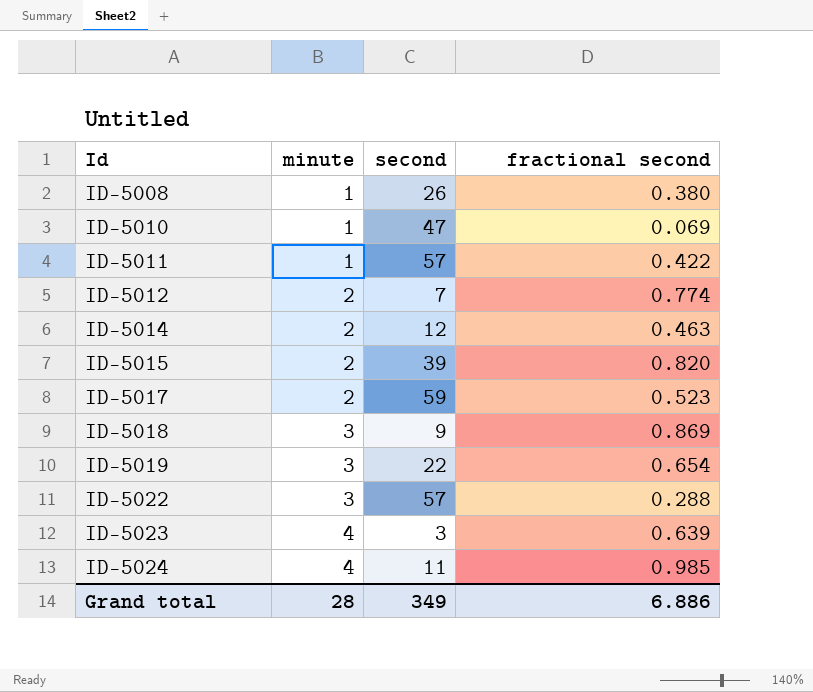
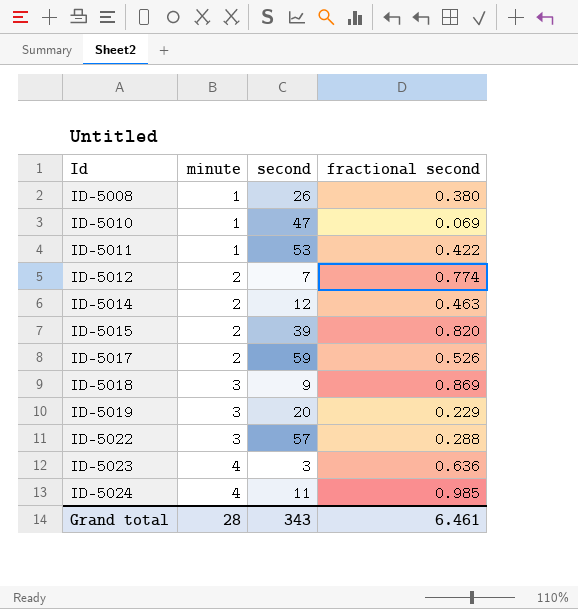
ID-5011 | second: 57 -> 53
ID-5017 | fractional second: 0.523 -> 0.526
ID-5019 | second: 22 -> 20
ID-5019 | fractional second: 0.654 -> 0.229
ID-5023 | fractional second: 0.639 -> 0.636
Grand total | second: 349 -> 343
Grand total | fractional second: 6.886 -> 6.461

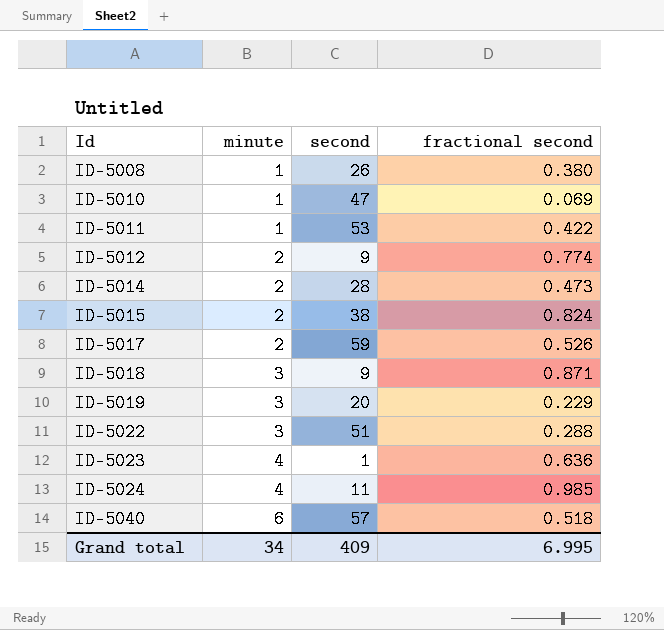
ID-5012 | second: 7 -> 9
ID-5014 | second: 12 -> 28
ID-5014 | fractional second: 0.463 -> 0.473
ID-5015 | second: 39 -> 38
ID-5015 | fractional second: 0.820 -> 0.824
ID-5018 | fractional second: 0.869 -> 0.871
ID-5022 | second: 57 -> 51
ID-5023 | second: 3 -> 1
row ID-5040: none -> 6 | 57 | 0.518
Grand total | minute: 28 -> 34
Grand total | second: 343 -> 409
Grand total | fractional second: 6.461 -> 6.995

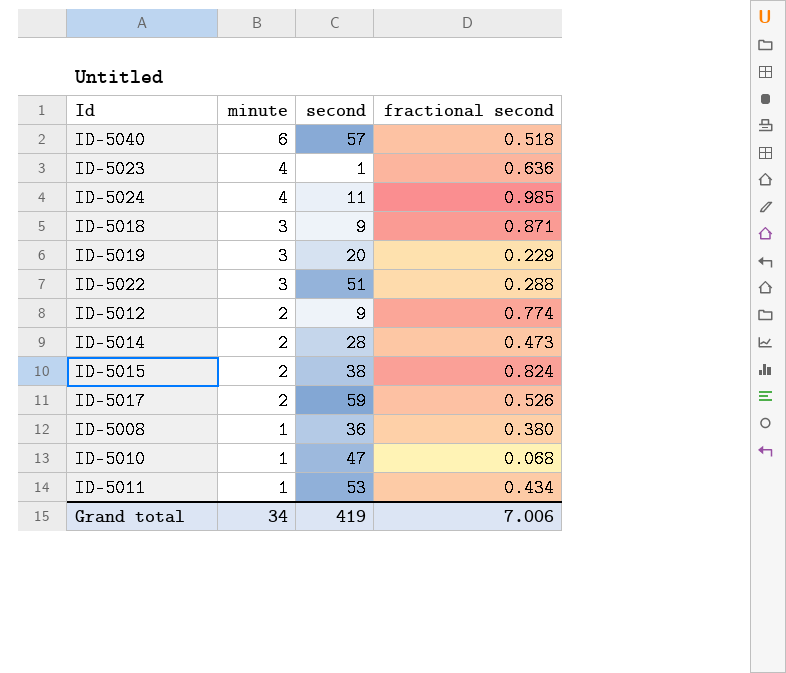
row order: Id ascending -> minute descending
ID-5008 | second: 26 -> 36
ID-5010 | fractional second: 0.069 -> 0.068
ID-5011 | fractional second: 0.422 -> 0.434
Grand total | second: 409 -> 419
Grand total | fractional second: 6.995 -> 7.006

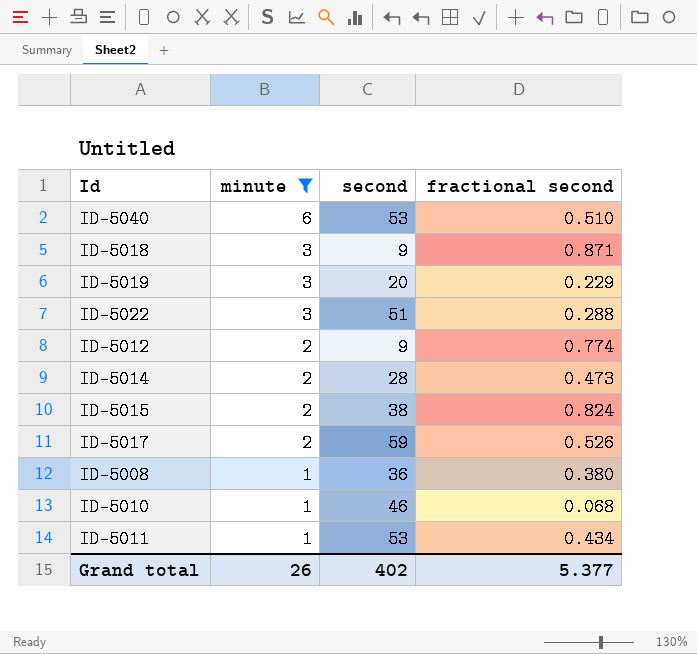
filter: none -> minute != 4
ID-5040 | second: 57 -> 53
ID-5040 | fractional second: 0.518 -> 0.510
ID-5010 | second: 47 -> 46
Grand total | minute: 34 -> 26
Grand total | second: 419 -> 402
Grand total | fractional second: 7.006 -> 5.377

